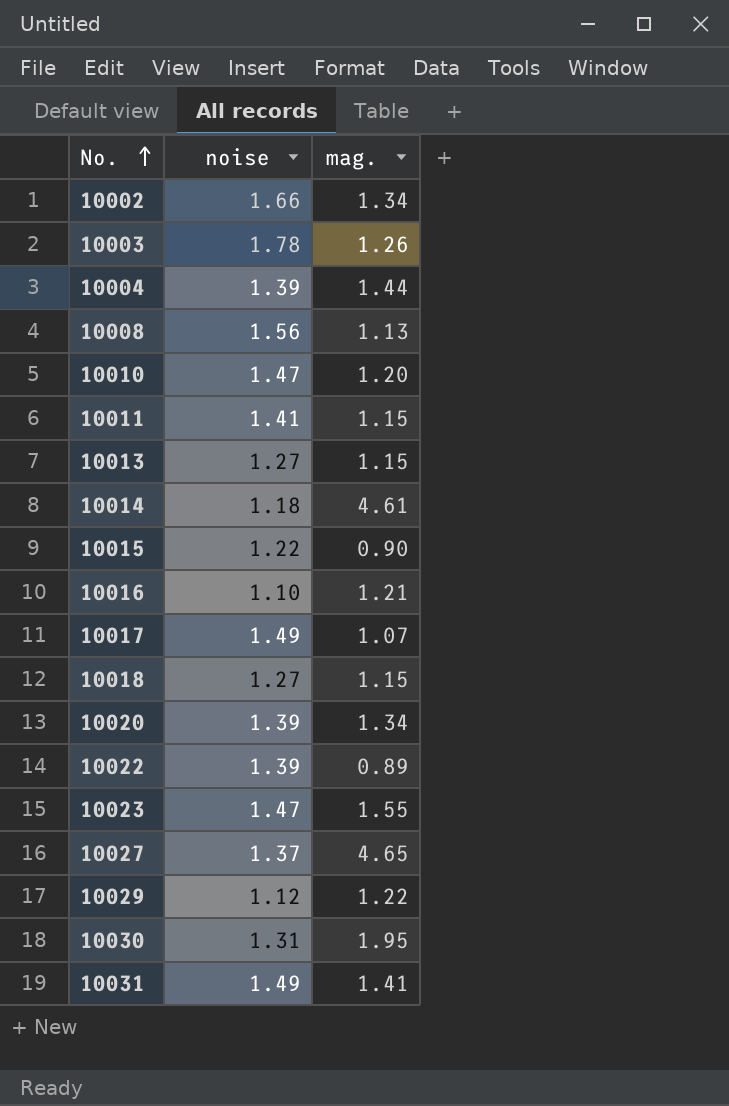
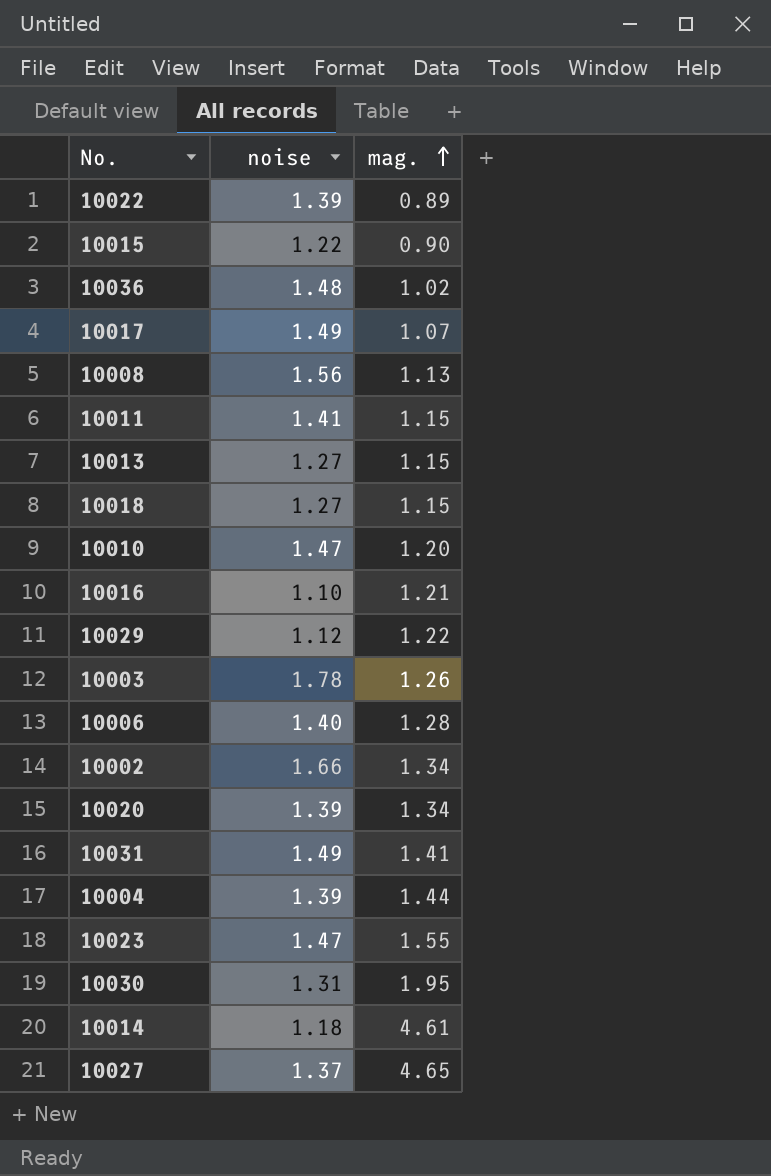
row order: No. ascending -> mag. ascending
row 10036: none -> 1.48 | 1.02
row 10006: none -> 1.40 | 1.28

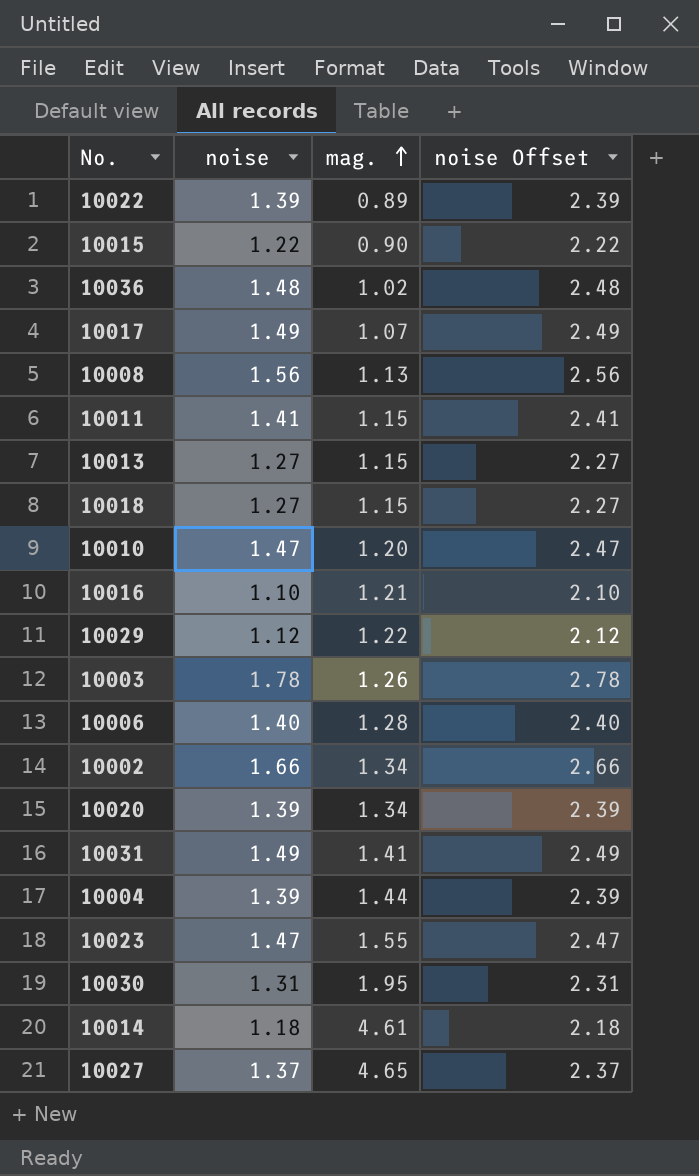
column noise Offset | formula: none -> [noise] + 1

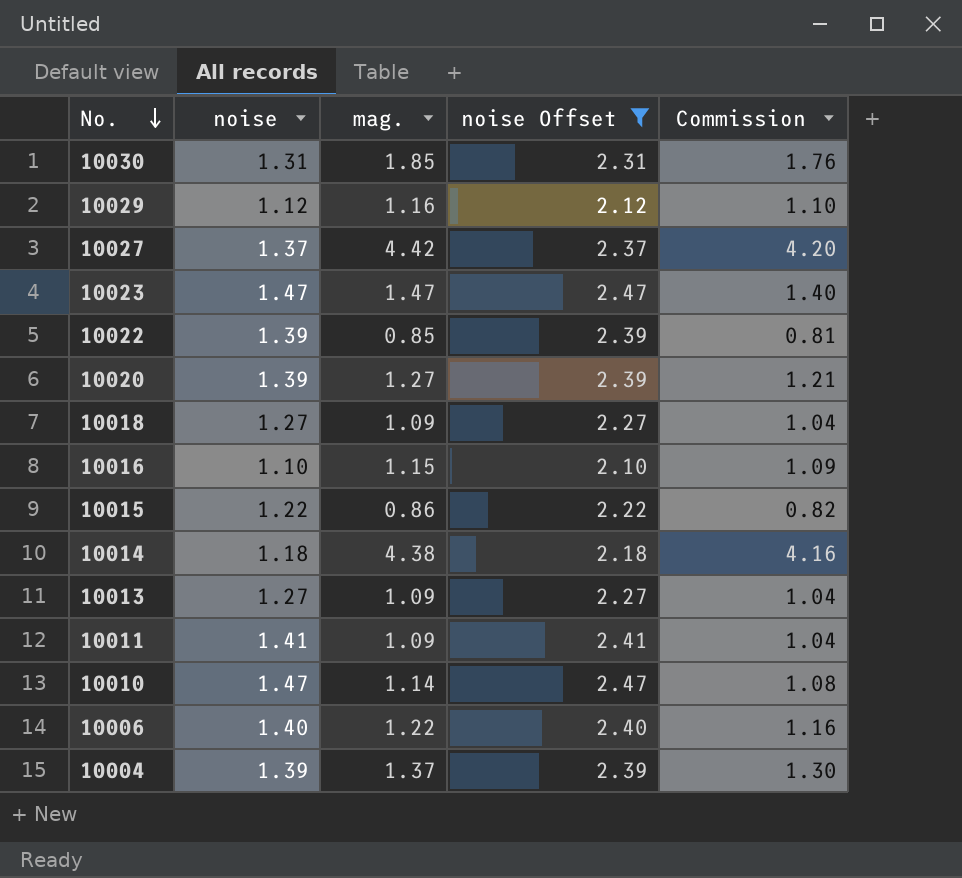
filter: none -> noise Offset <= 2.47
row order: mag. ascending -> No. descending
column Commission | formula: none -> [mag.] * 0.95
10030 | mag.: 1.95 -> 1.85
10029 | mag.: 1.22 -> 1.16
10027 | mag.: 4.65 -> 4.42
10023 | mag.: 1.55 -> 1.47
10022 | mag.: 0.89 -> 0.85
10020 | mag.: 1.34 -> 1.27
10018 | mag.: 1.15 -> 1.09
10016 | mag.: 1.21 -> 1.15
10015 | mag.: 0.90 -> 0.86
10014 | mag.: 4.61 -> 4.38
10013 | mag.: 1.15 -> 1.09
10011 | mag.: 1.15 -> 1.09
10010 | mag.: 1.20 -> 1.14
10006 | mag.: 1.28 -> 1.22
10004 | mag.: 1.44 -> 1.37

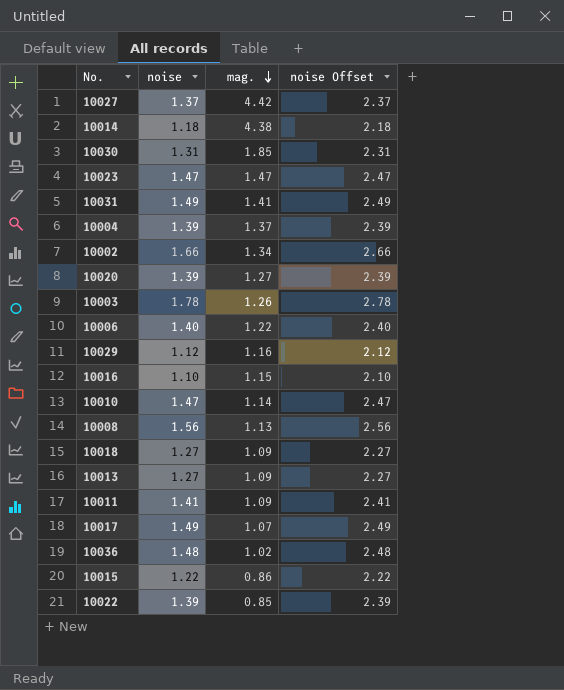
filter: noise Offset <= 2.47 -> none
row order: No. descending -> mag. descending
column Commission | formula: [mag.] * 0.95 -> none

